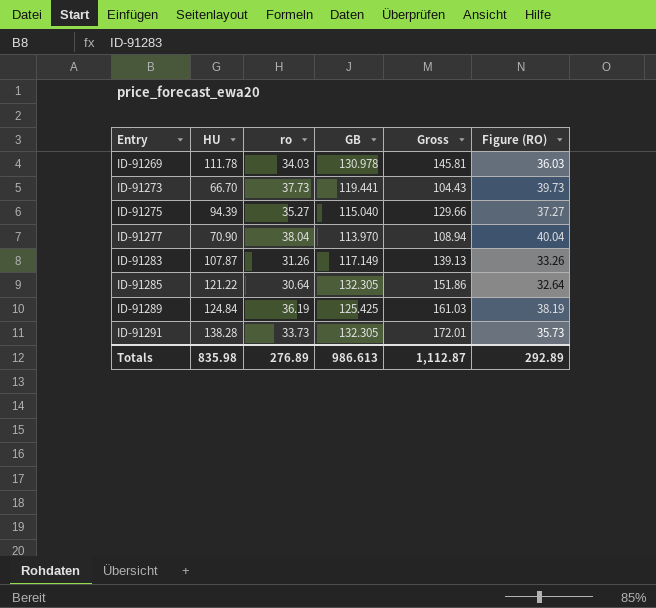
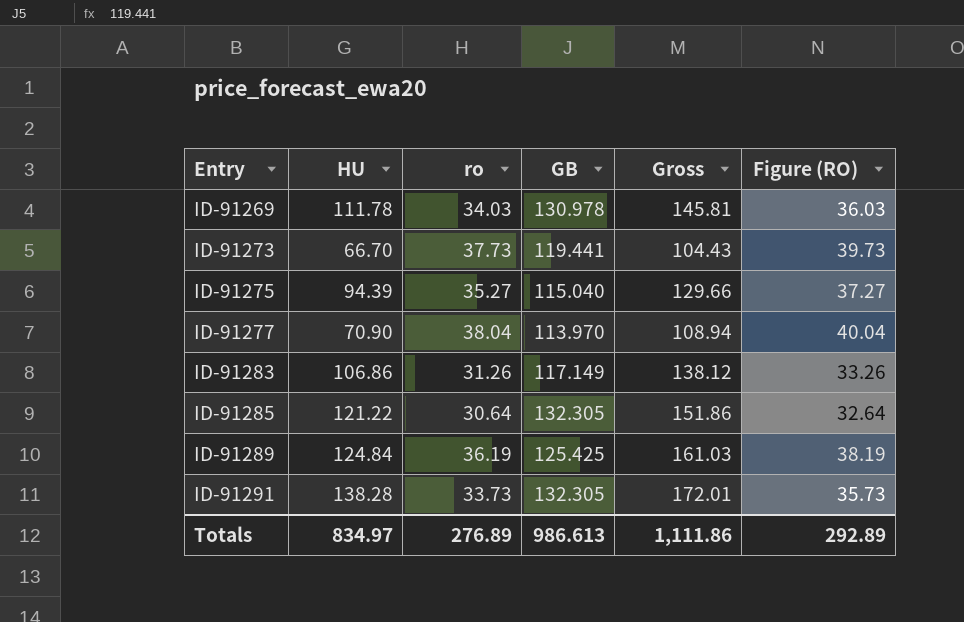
ID-91283 | HU: 107.87 -> 106.86
ID-91283 | Gross: 139.13 -> 138.12
Totals | HU: 835.98 -> 834.97
Totals | Gross: 1,112.87 -> 1,111.86

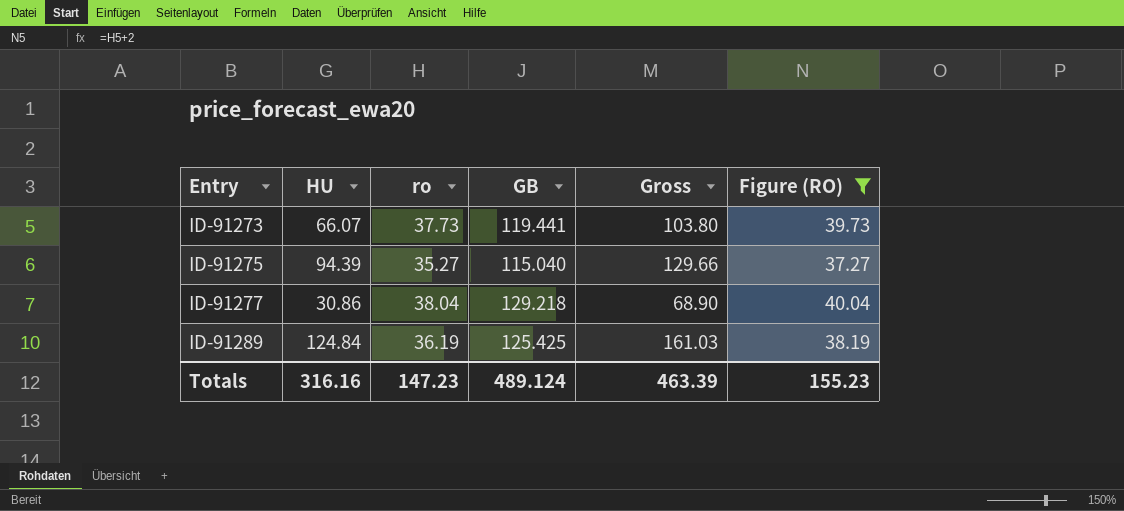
filter: none -> Figure (RO) >= 37.27
ID-91273 | HU: 66.70 -> 66.07
ID-91273 | Gross: 104.43 -> 103.80
ID-91277 | HU: 70.90 -> 30.86
ID-91277 | GB: 113.970 -> 129.218
ID-91277 | Gross: 108.94 -> 68.90
Totals | HU: 834.97 -> 316.16
Totals | ro: 276.89 -> 147.23
Totals | GB: 986.613 -> 489.124
Totals | Gross: 1,111.86 -> 463.39
Totals | Figure (RO): 292.89 -> 155.23

